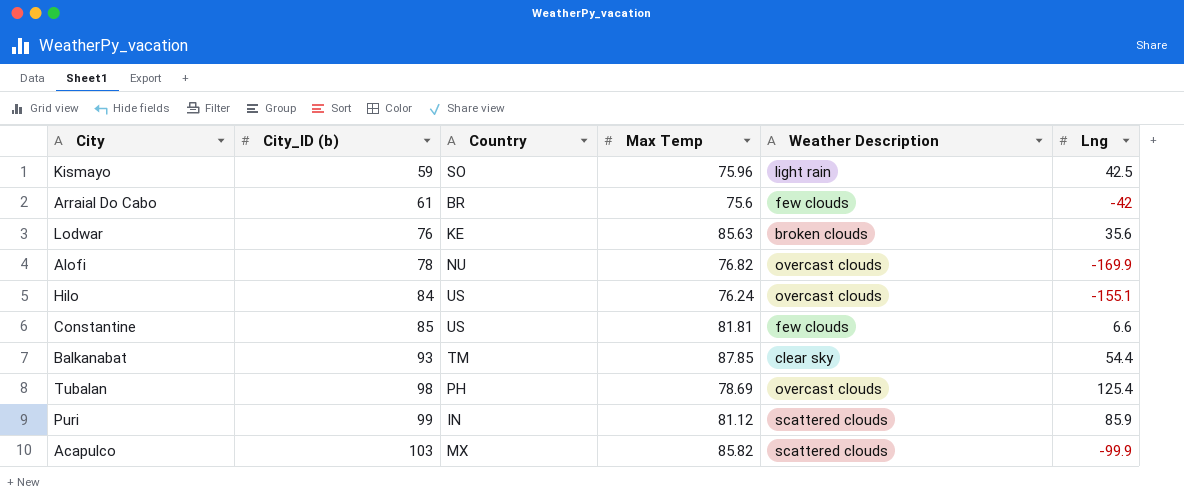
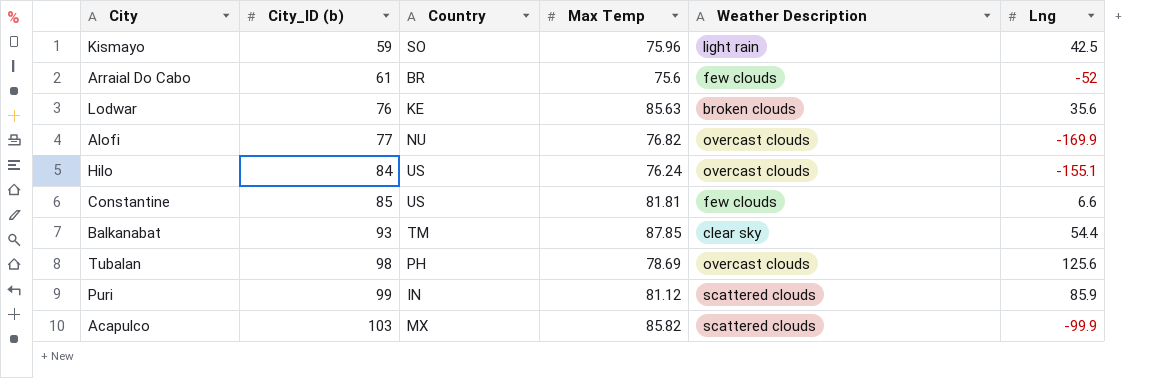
Arraial Do Cabo | Lng: -42 -> -52
Alofi | City_ID (b): 78 -> 77
Tubalan | Lng: 125.4 -> 125.6

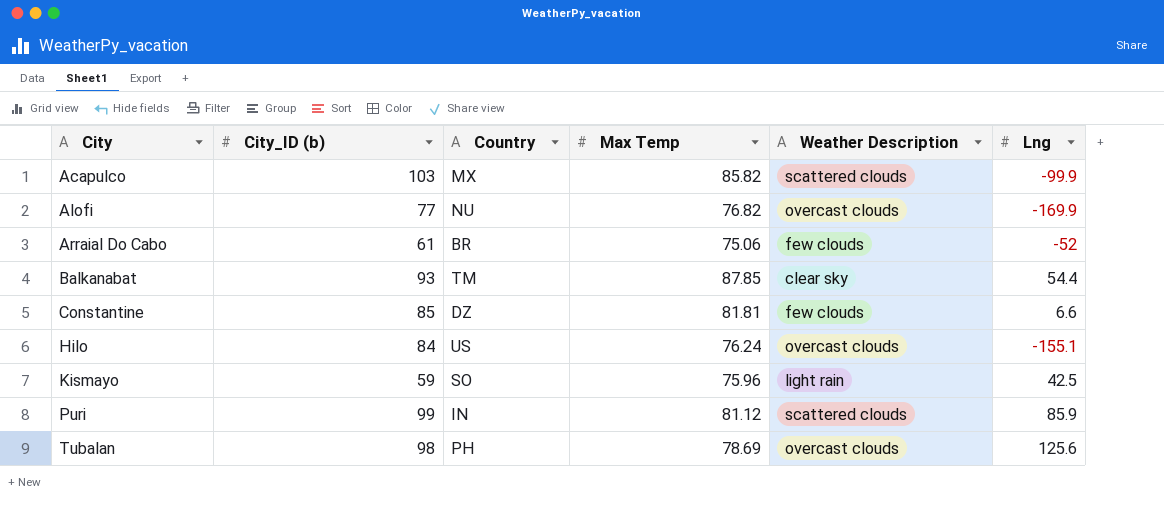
row order: City_ID (b) ascending -> City ascending
row Lodwar: 76 | KE | 85.63 | broken clouds | 35.6 -> none
Arraial Do Cabo | Max Temp: 75.6 -> 75.06
Constantine | Country: US -> DZ

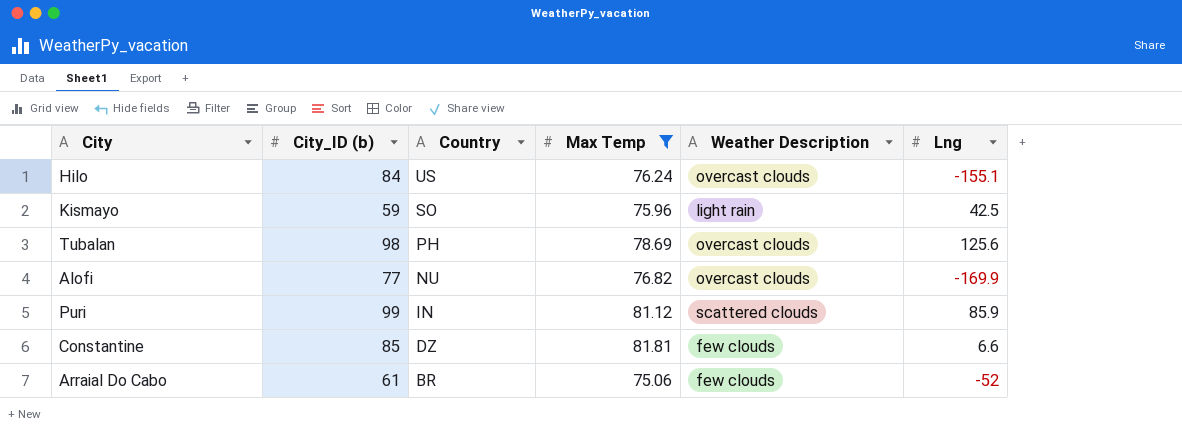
filter: none -> Max Temp <= 81.81
row order: City ascending -> Country descending

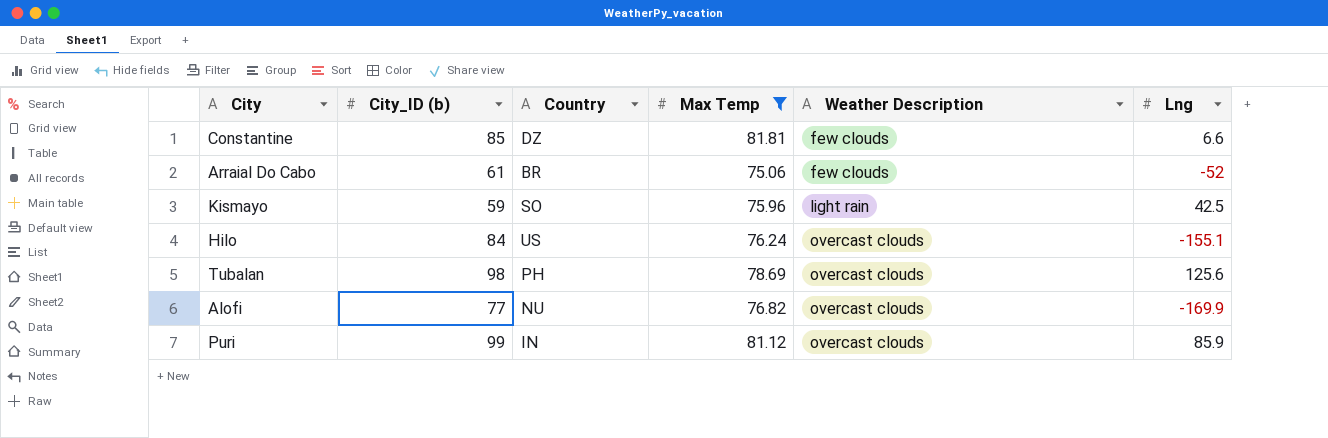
row order: Country descending -> Weather Description ascending
Puri | Weather Description: scattered clouds -> overcast clouds

